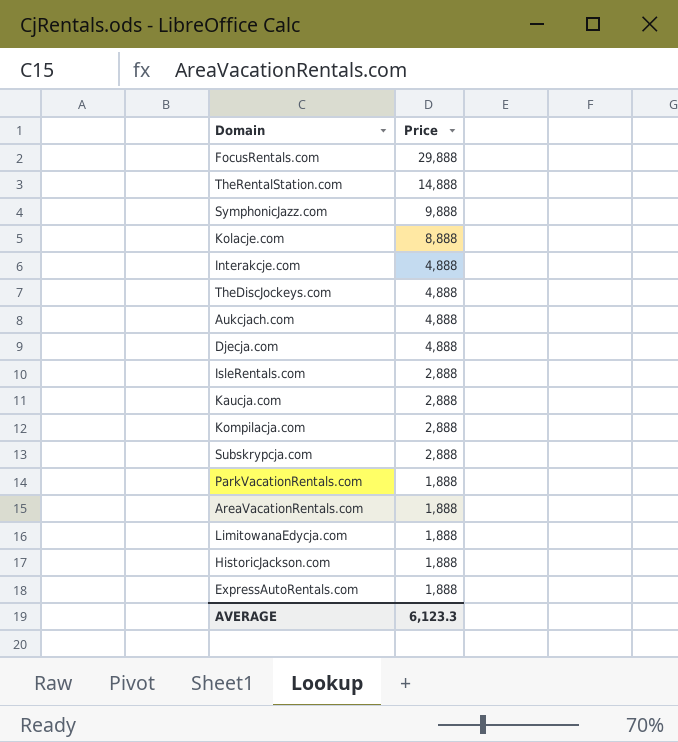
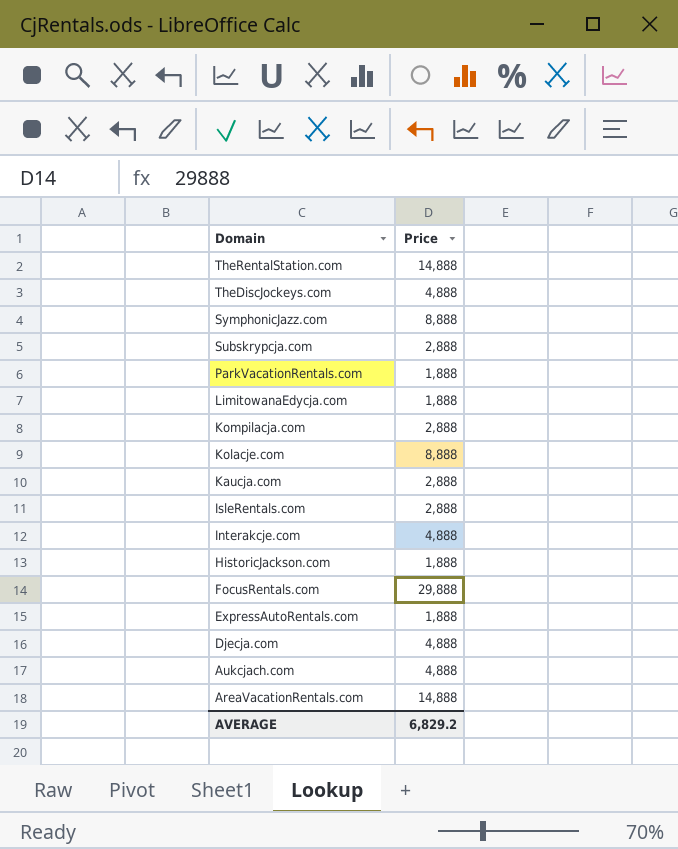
row order: Price descending -> Domain descending
SymphonicJazz.com | Price: 9,888 -> 8,888
AreaVacationRentals.com | Price: 1,888 -> 14,888
AVERAGE | Price: 6,123.3 -> 6,829.2

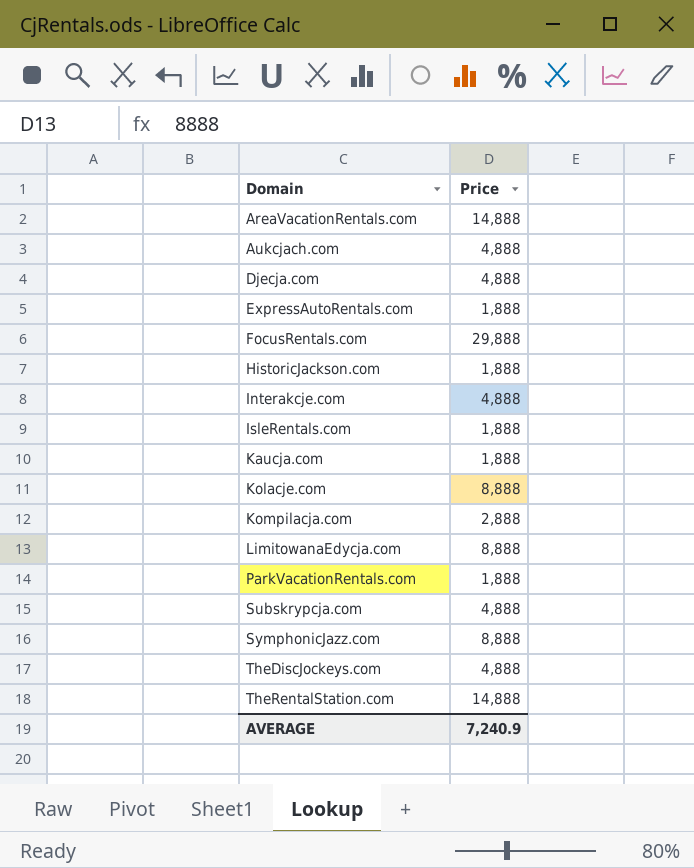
row order: Domain descending -> Domain ascending
IsleRentals.com | Price: 2,888 -> 1,888
Kaucja.com | Price: 2,888 -> 1,888
LimitowanaEdycja.com | Price: 1,888 -> 8,888
Subskrypcja.com | Price: 2,888 -> 4,888
AVERAGE | Price: 6,829.2 -> 7,240.9

